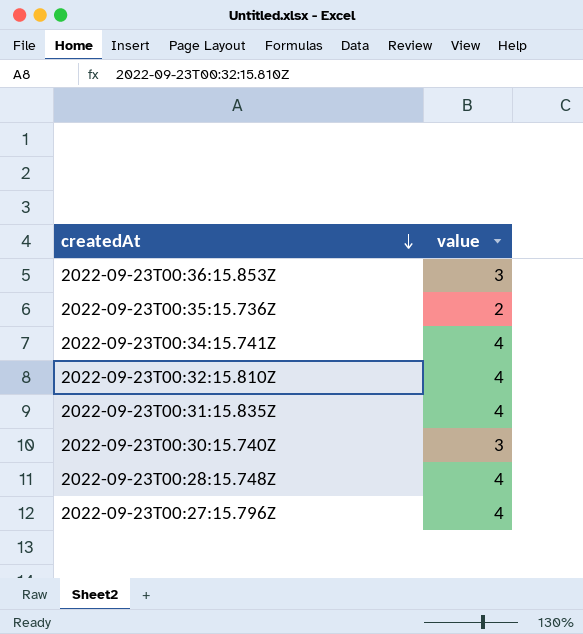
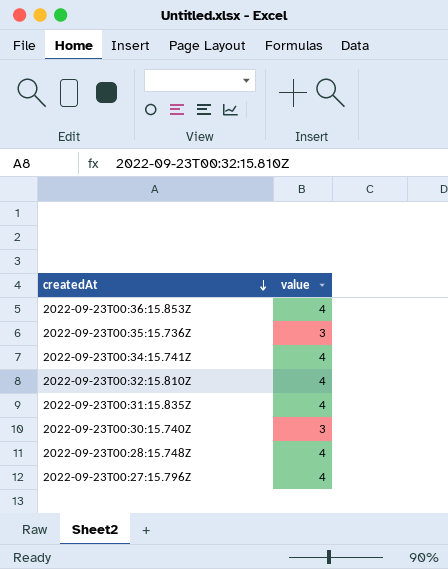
2022-09-23T00:36:15.853Z | value: 3 -> 4
2022-09-23T00:35:15.736Z | value: 2 -> 3

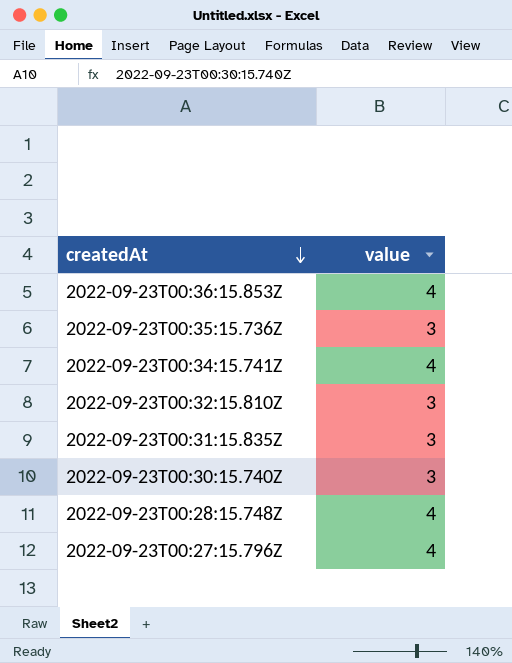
2022-09-23T00:32:15.810Z | value: 4 -> 3
2022-09-23T00:31:15.835Z | value: 4 -> 3

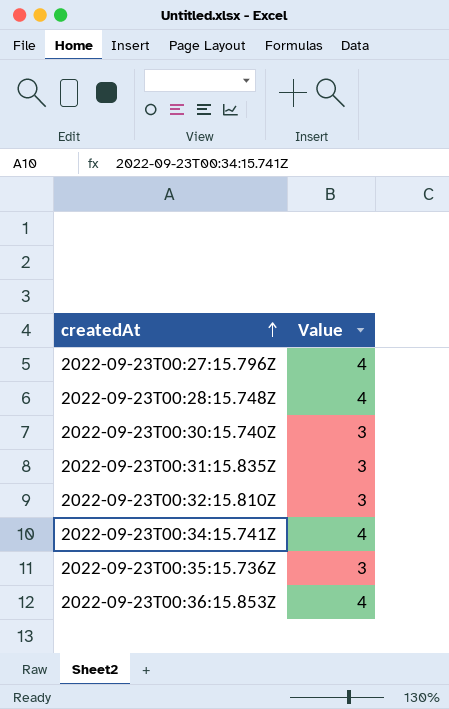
row order: createdAt descending -> createdAt ascending
column name: value -> Value

